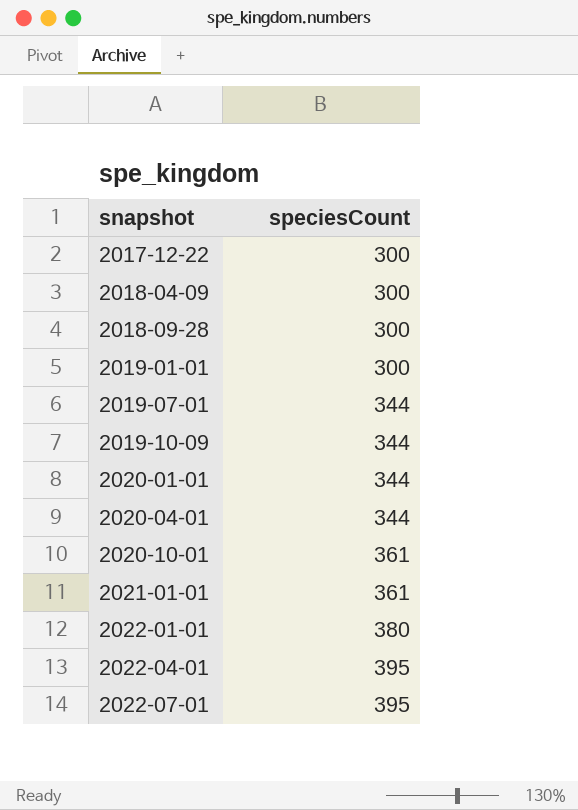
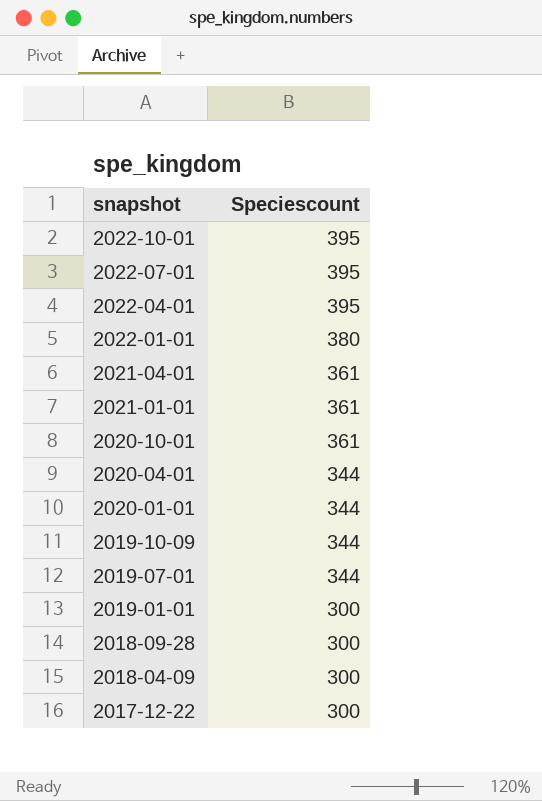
row order: snapshot ascending -> snapshot descending
column name: speciesCount -> Speciescount
row 2022-10-01: none -> 395
row 2021-04-01: none -> 361

